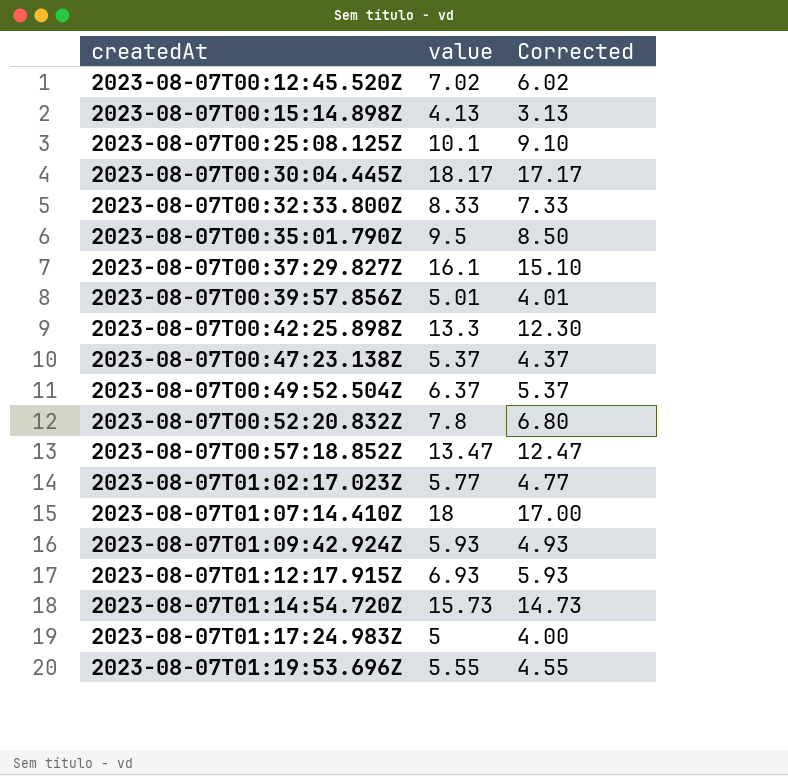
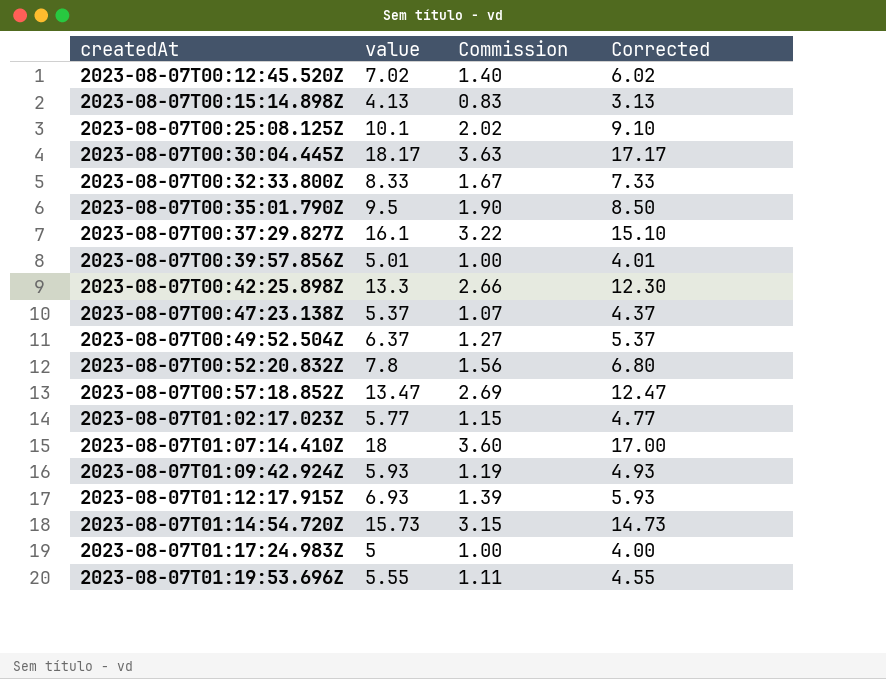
column Commission | formula: none -> [value] * 0.2

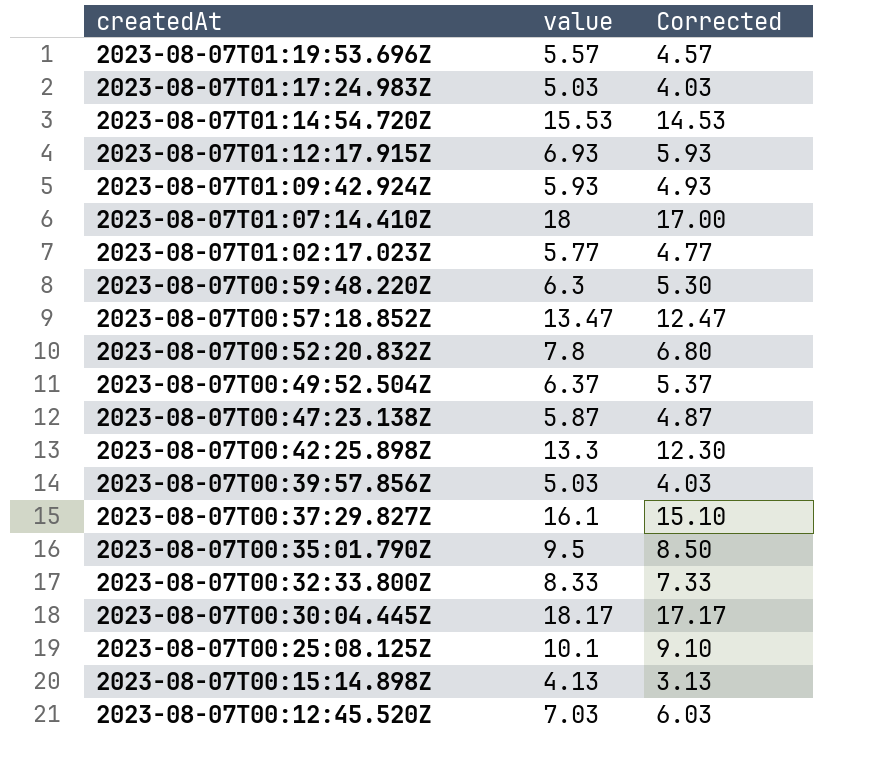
row order: createdAt ascending -> createdAt descending
column Commission | formula: [value] * 0.2 -> none
2023-08-07T01:19:53.696Z | value: 5.55 -> 5.57
2023-08-07T01:19:53.696Z | Corrected: 4.55 -> 4.57
2023-08-07T01:17:24.983Z | value: 5 -> 5.03
2023-08-07T01:17:24.983Z | Corrected: 4.00 -> 4.03
2023-08-07T01:14:54.720Z | value: 15.73 -> 15.53
2023-08-07T01:14:54.720Z | Corrected: 14.73 -> 14.53
row 2023-08-07T00:59:48.220Z: none -> 6.3 | 5.30
2023-08-07T00:47:23.138Z | value: 5.37 -> 5.87
2023-08-07T00:47:23.138Z | Corrected: 4.37 -> 4.87
2023-08-07T00:39:57.856Z | value: 5.01 -> 5.03
2023-08-07T00:39:57.856Z | Corrected: 4.01 -> 4.03
2023-08-07T00:12:45.520Z | value: 7.02 -> 7.03
2023-08-07T00:12:45.520Z | Corrected: 6.02 -> 6.03

